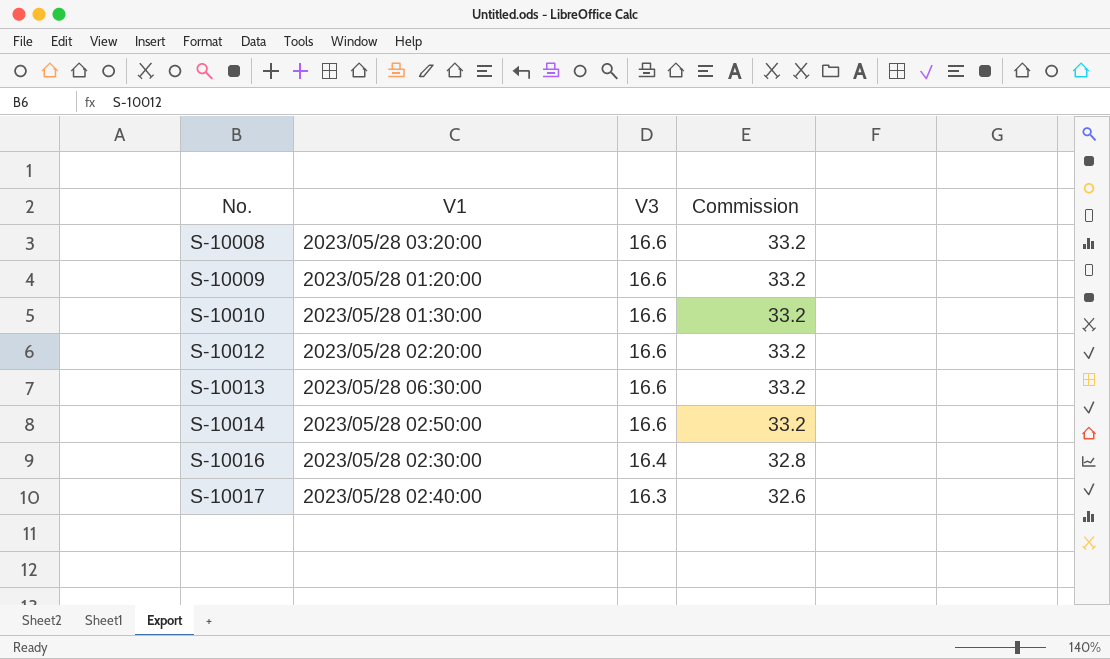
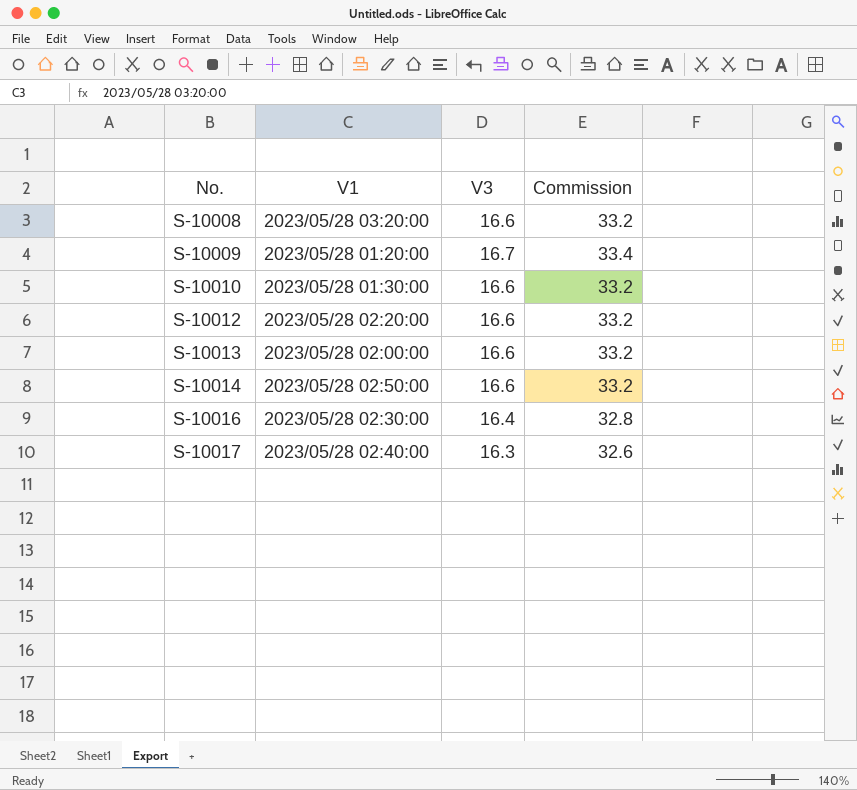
S-10009 | V3: 16.6 -> 16.7
S-10009 | Commission: 33.2 -> 33.4
S-10013 | V1: 2023/05/28 06:30:00 -> 2023/05/28 02:00:00

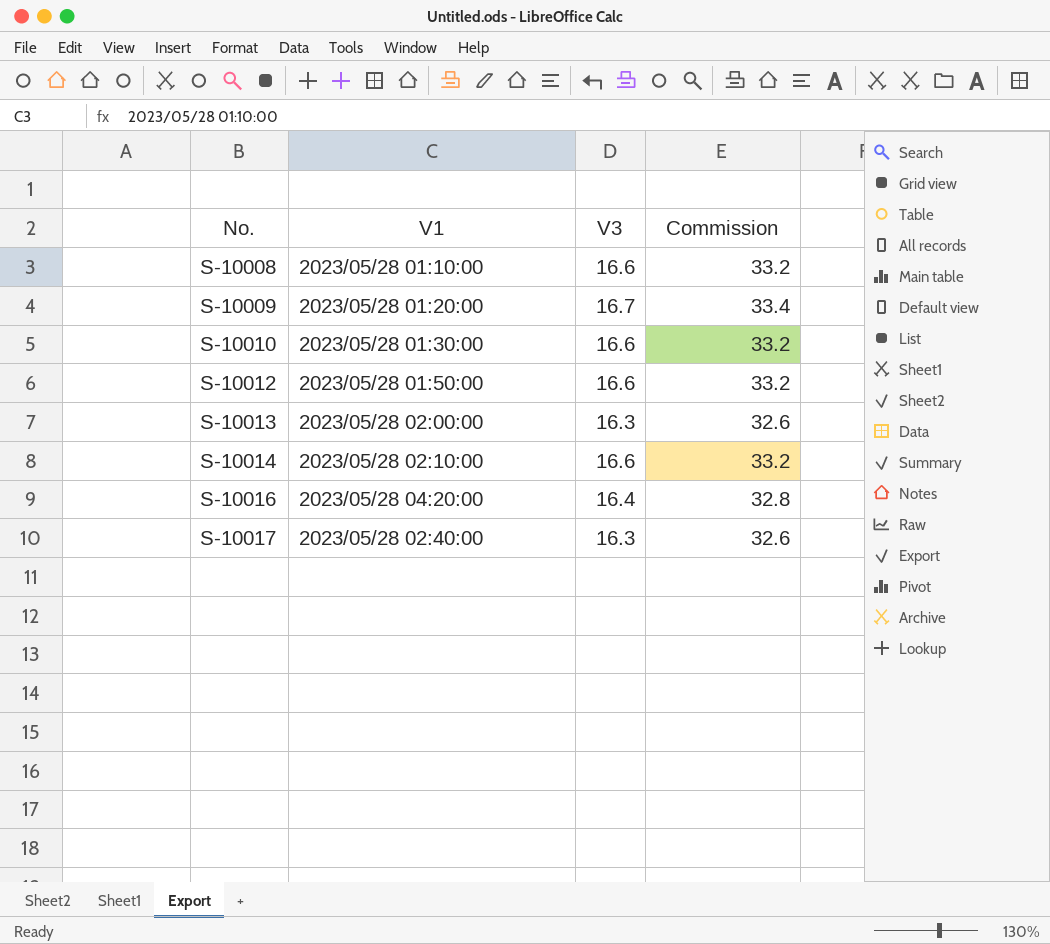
S-10008 | V1: 2023/05/28 03:20:00 -> 2023/05/28 01:10:00
S-10012 | V1: 2023/05/28 02:20:00 -> 2023/05/28 01:50:00
S-10013 | V3: 16.6 -> 16.3
S-10013 | Commission: 33.2 -> 32.6
S-10014 | V1: 2023/05/28 02:50:00 -> 2023/05/28 02:10:00
S-10016 | V1: 2023/05/28 02:30:00 -> 2023/05/28 04:20:00

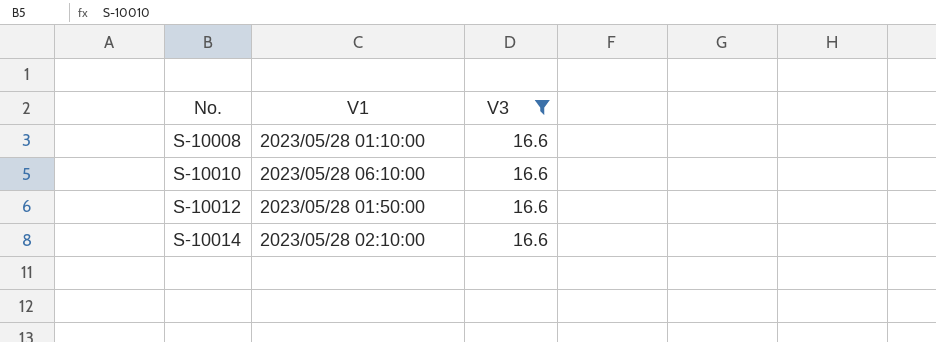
filter: none -> V3 = 16.6
column Commission | formula: [V3] * 2 -> none
S-10010 | V1: 2023/05/28 01:30:00 -> 2023/05/28 06:10:00

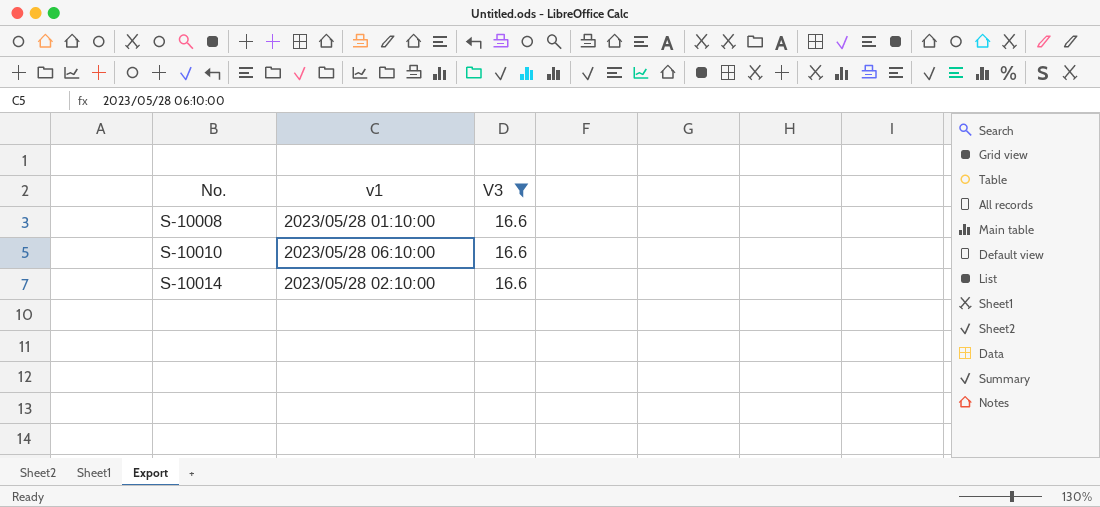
column name: V1 -> v1
row S-10012: 2023/05/28 01:50:00 | 16.6 -> none

